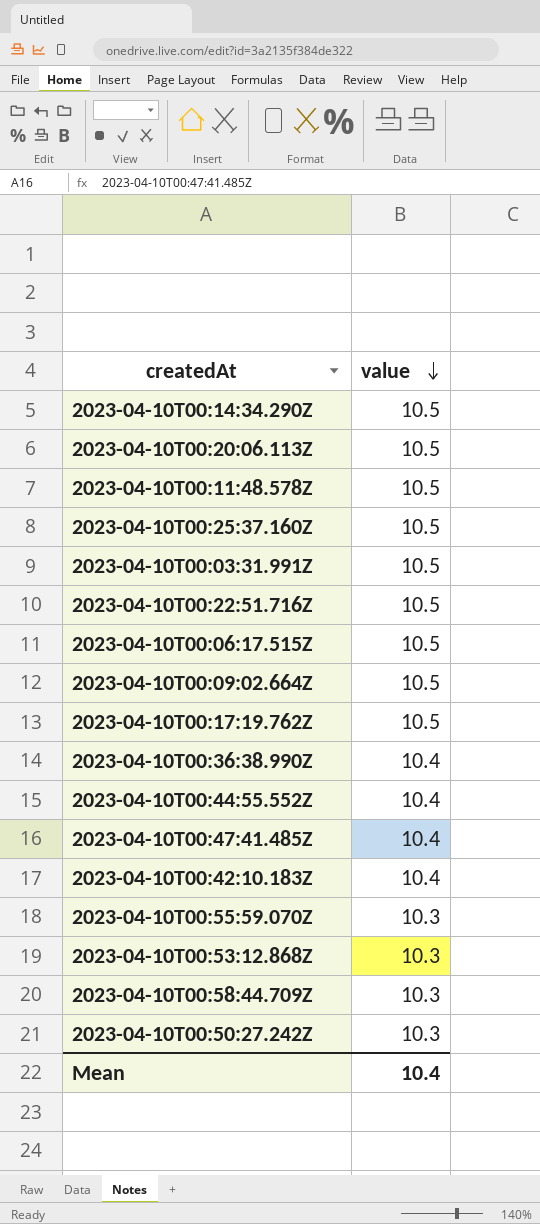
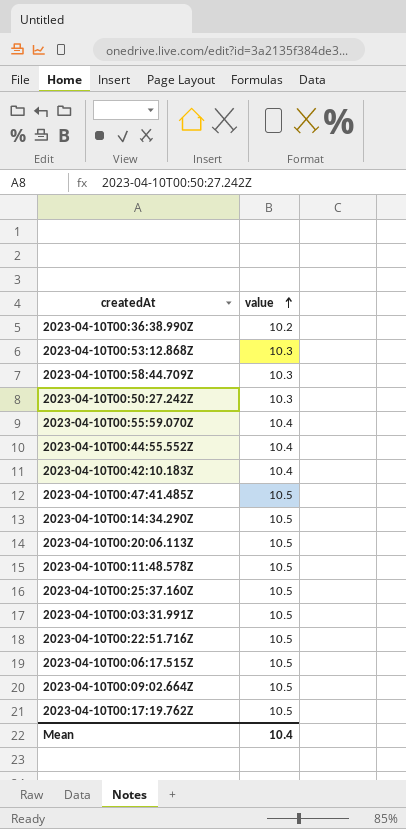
row order: value descending -> value ascending
2023-04-10T00:36:38.990Z | value: 10.4 -> 10.2
2023-04-10T00:55:59.070Z | value: 10.3 -> 10.4
2023-04-10T00:47:41.485Z | value: 10.4 -> 10.5

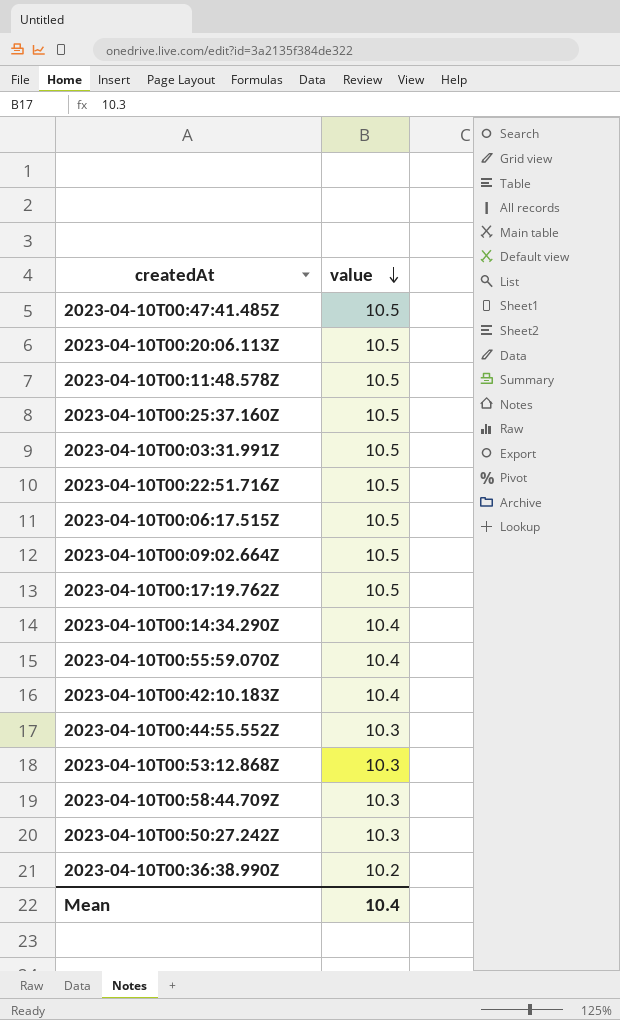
row order: value ascending -> value descending
2023-04-10T00:14:34.290Z | value: 10.5 -> 10.4
2023-04-10T00:44:55.552Z | value: 10.4 -> 10.3

